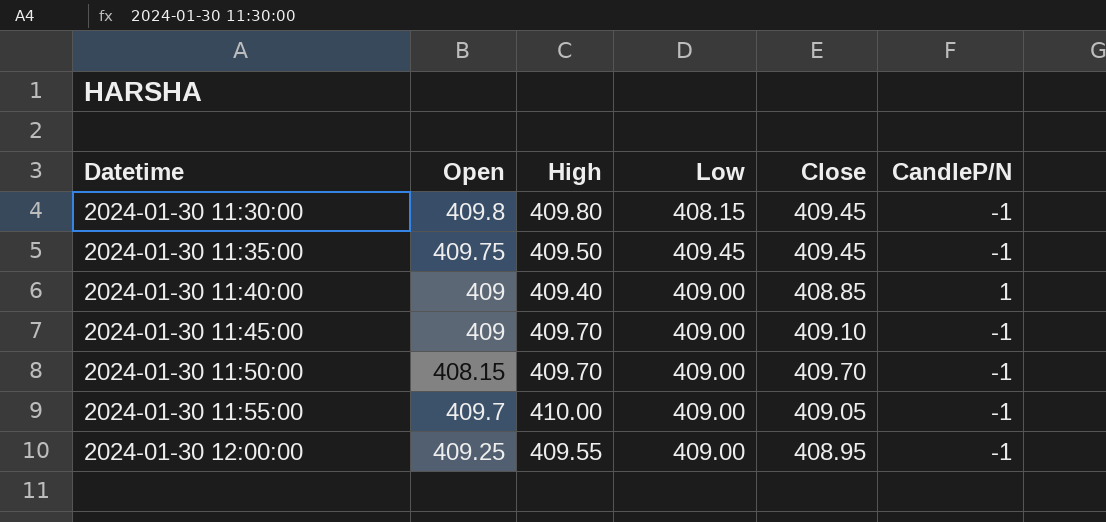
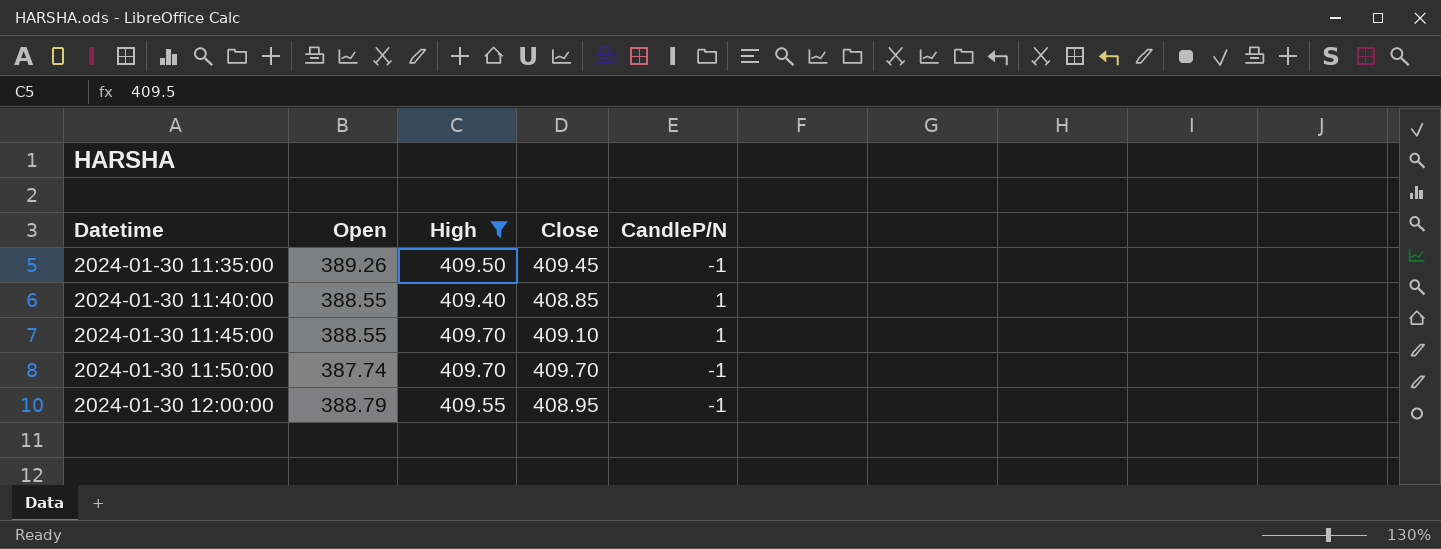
filter: none -> High <= 409.70
column Low | position: 4 -> none
2024-01-30 11:35:00 | Open: 409.75 -> 389.26
2024-01-30 11:40:00 | Open: 409 -> 388.55
2024-01-30 11:45:00 | Open: 409 -> 388.55
2024-01-30 11:45:00 | CandleP/N: -1 -> 1
2024-01-30 11:50:00 | Open: 408.15 -> 387.74
2024-01-30 12:00:00 | Open: 409.25 -> 388.79

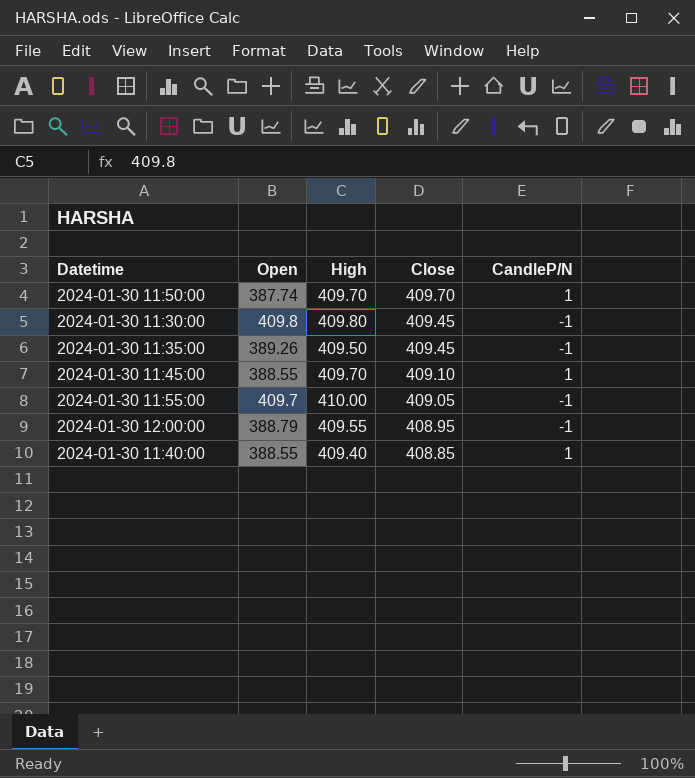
filter: High <= 409.70 -> none
row order: Datetime ascending -> Close descending
2024-01-30 11:50:00 | CandleP/N: -1 -> 1

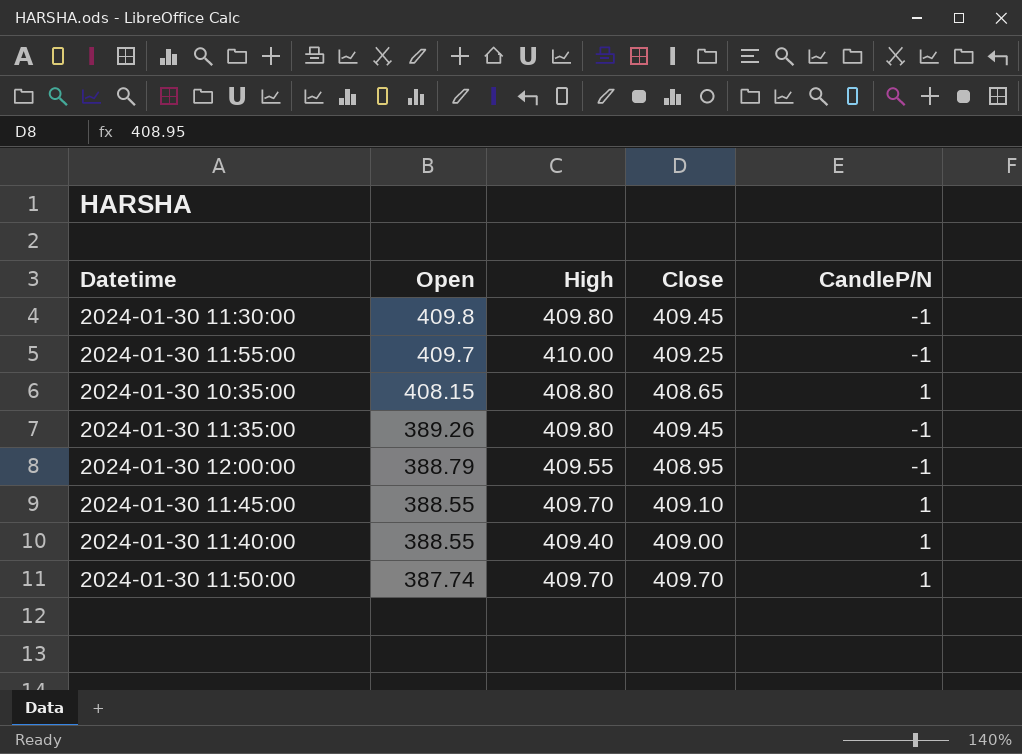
row order: Close descending -> Open descending
2024-01-30 11:55:00 | Close: 409.05 -> 409.25
row 2024-01-30 10:35:00: none -> 408.15 | 408.80 | 408.65 | 1
2024-01-30 11:35:00 | High: 409.50 -> 409.80
2024-01-30 11:40:00 | Close: 408.85 -> 409.00

